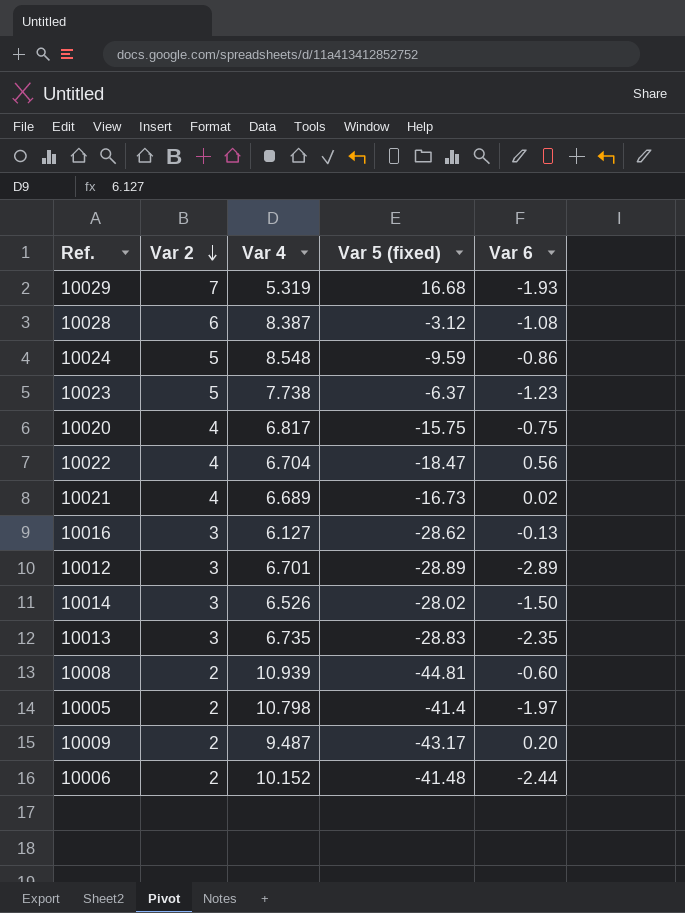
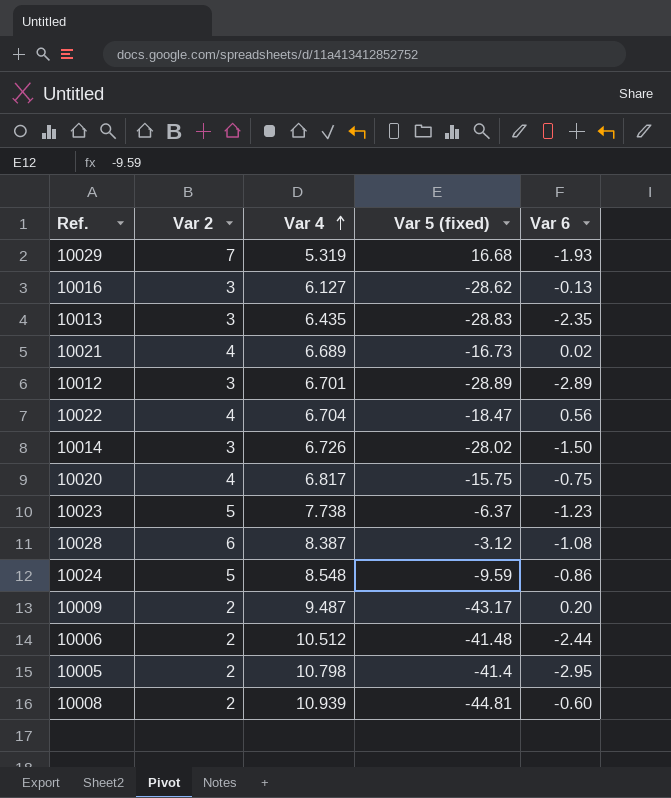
row order: Var 2 descending -> Var 4 ascending
10013 | Var 4: 6.735 -> 6.435
10014 | Var 4: 6.526 -> 6.726
10006 | Var 4: 10.152 -> 10.512
10005 | Var 6: -1.97 -> -2.95

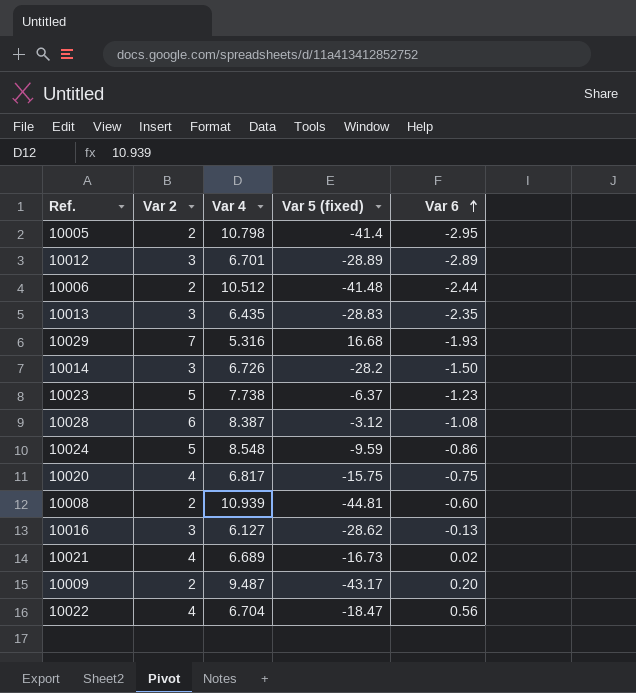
row order: Var 4 ascending -> Var 6 ascending
10029 | Var 4: 5.319 -> 5.316
10014 | Var 5 (fixed): -28.02 -> -28.2

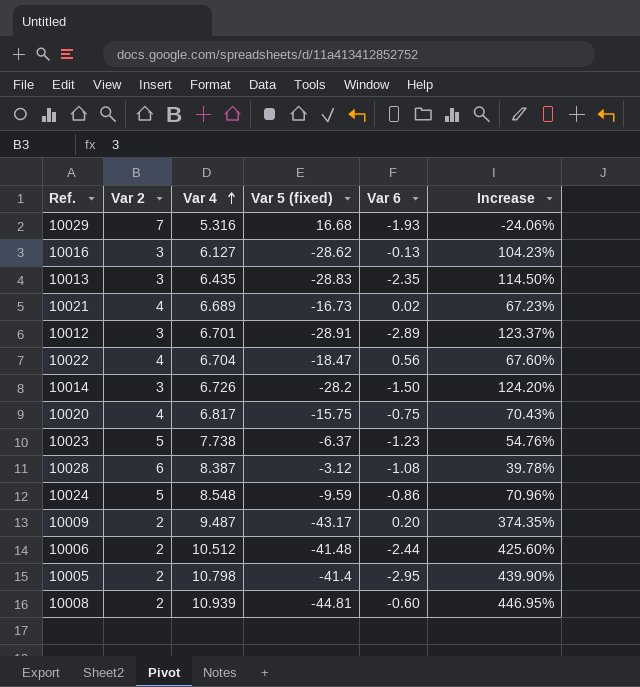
row order: Var 6 ascending -> Var 4 ascending
column Increase | formula: none -> ([Var 4] - [Var 2]) / [Var 2]
10012 | Var 5 (fixed): -28.89 -> -28.91

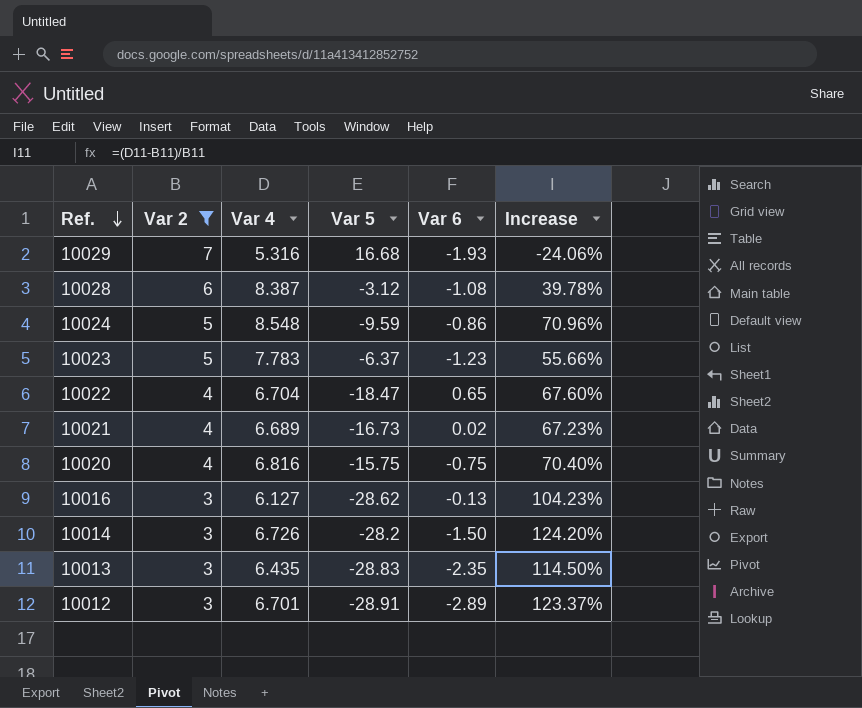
filter: none -> Var 2 != 2
row order: Var 4 ascending -> Ref. descending
column name: Var 5 (fixed) -> Var 5
10023 | Var 4: 7.738 -> 7.783
10023 | Increase: 54.76% -> 55.66%
10022 | Var 6: 0.56 -> 0.65
10020 | Var 4: 6.817 -> 6.816
10020 | Increase: 70.43% -> 70.40%

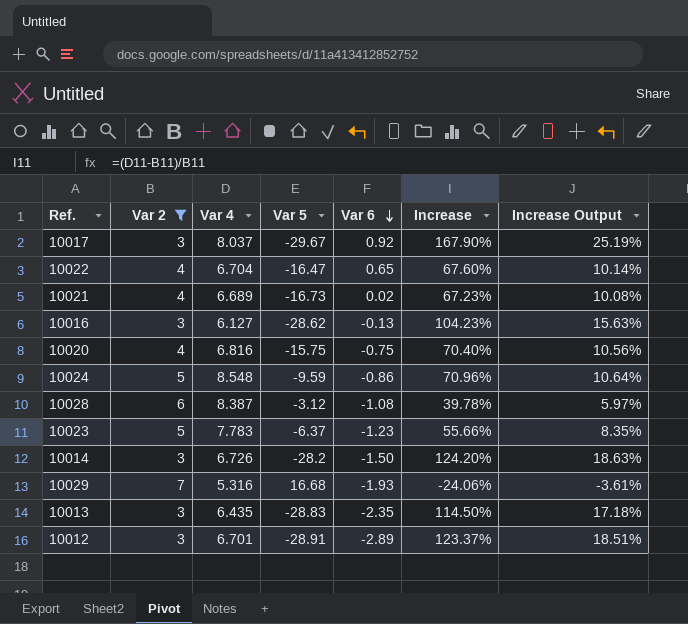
row order: Ref. descending -> Var 6 descending
column Increase Output | formula: none -> [Increase] * 0.15
row 10017: none -> 3 | 8.037 | -29.67 | 0.92 | 167.90% | 25.19%
10022 | Var 5: -18.47 -> -16.47

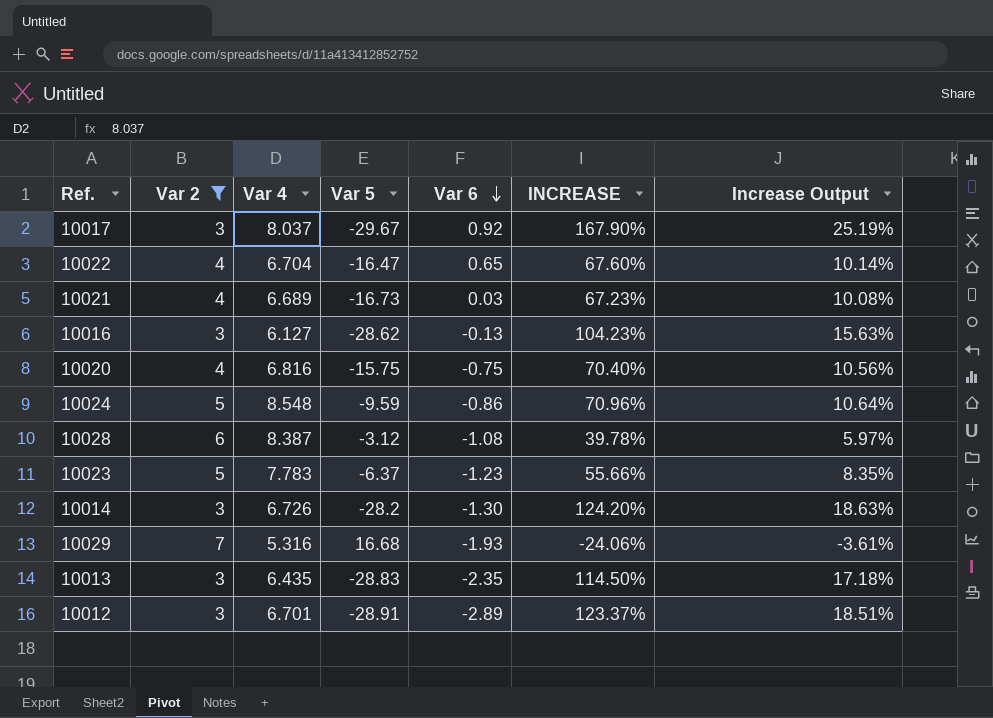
column name: Increase -> INCREASE
10021 | Var 6: 0.02 -> 0.03
10014 | Var 6: -1.50 -> -1.30

